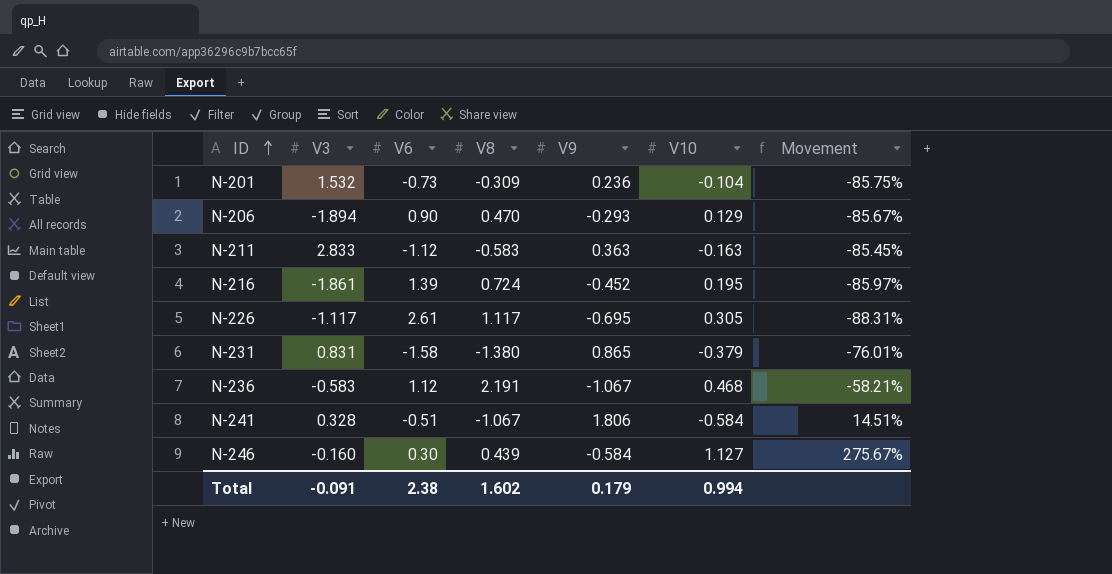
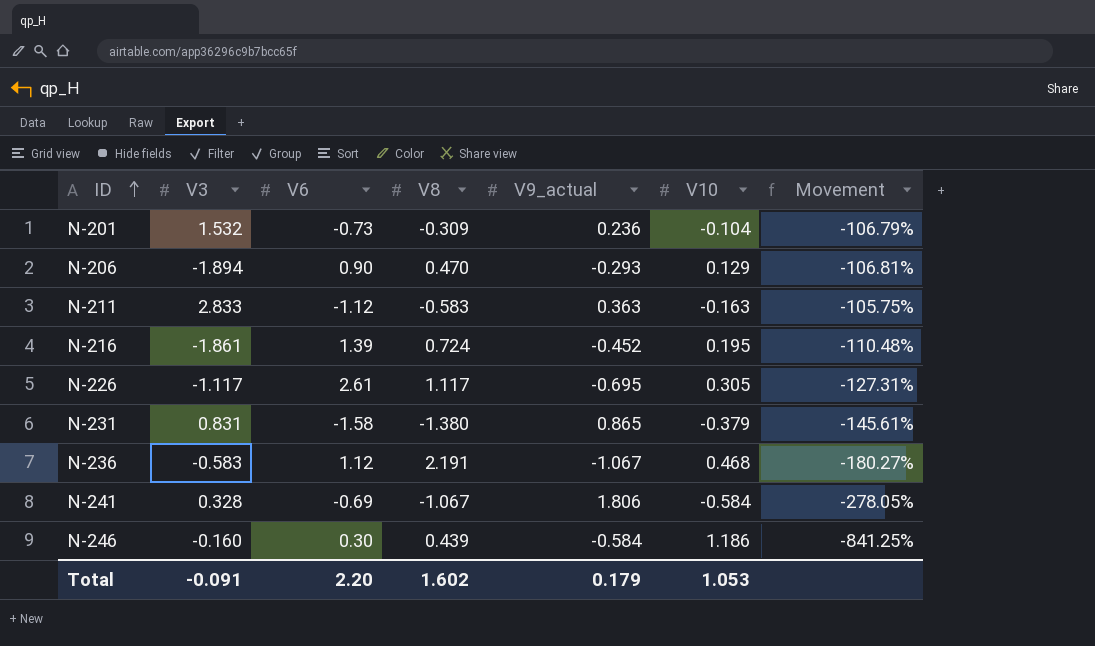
column name: V9 -> V9_actual
column Movement | formula: ([V10] - [V6]) / [V6] -> ([V10] - [V3]) / [V3]
N-241 | V6: -0.51 -> -0.69
N-246 | V10: 1.127 -> 1.186
Total | V6: 2.38 -> 2.20
Total | V10: 0.994 -> 1.053

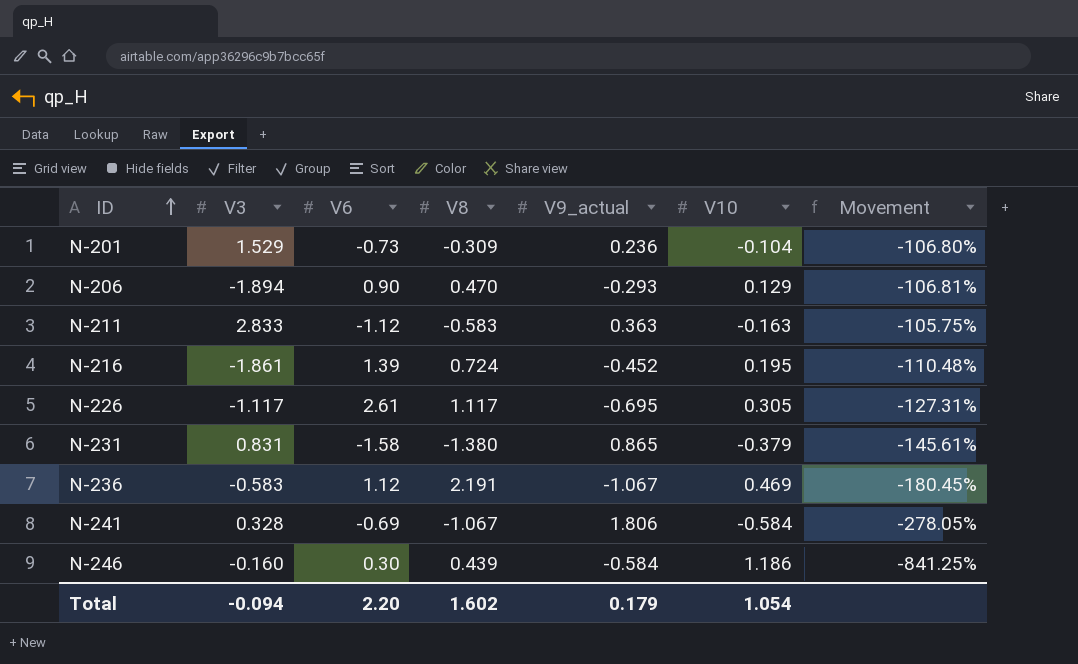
N-201 | V3: 1.532 -> 1.529
N-201 | Movement: -106.79% -> -106.80%
N-236 | V10: 0.468 -> 0.469
N-236 | Movement: -180.27% -> -180.45%
Total | V3: -0.091 -> -0.094
Total | V10: 1.053 -> 1.054

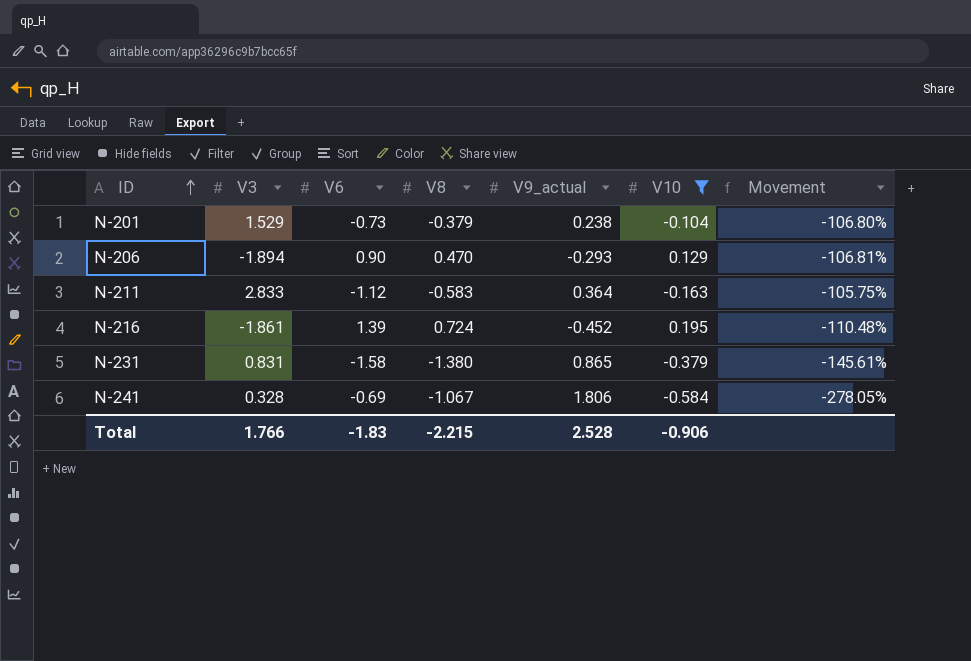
filter: none -> V10 <= 0.195
N-201 | V8: -0.309 -> -0.379
N-201 | V9_actual: 0.236 -> 0.238
N-211 | V9_actual: 0.363 -> 0.364
Total | V3: -0.094 -> 1.766
Total | V6: 2.20 -> -1.83
Total | V8: 1.602 -> -2.215
Total | V9_actual: 0.179 -> 2.528
Total | V10: 1.054 -> -0.906

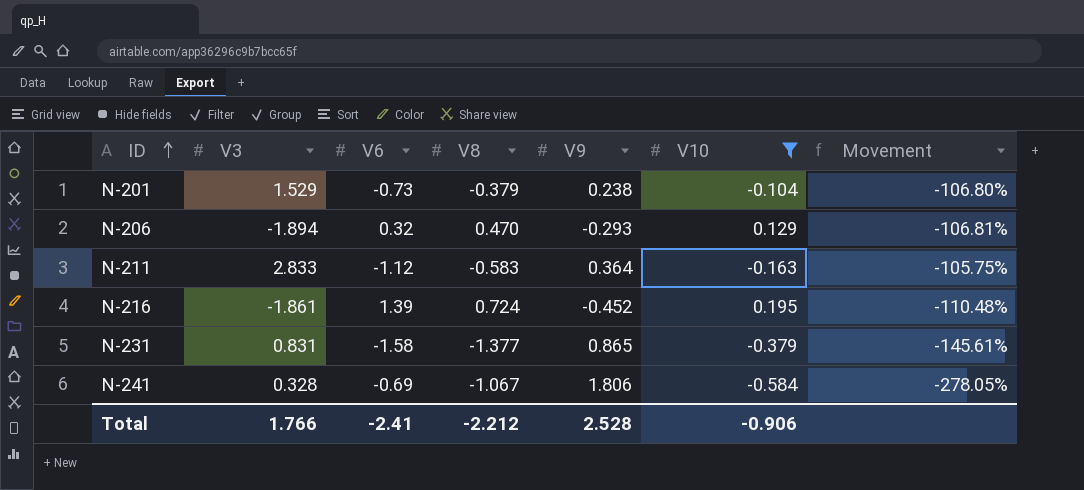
column name: V9_actual -> V9
N-206 | V6: 0.90 -> 0.32
N-231 | V8: -1.380 -> -1.377
Total | V6: -1.83 -> -2.41
Total | V8: -2.215 -> -2.212

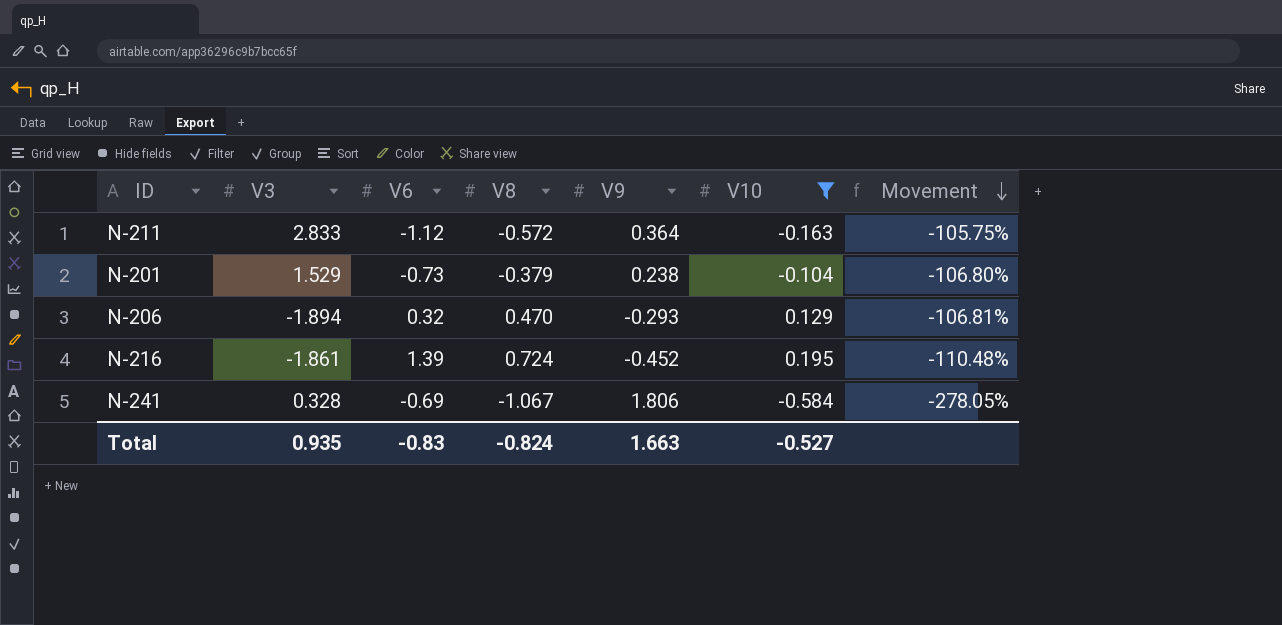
row order: ID ascending -> Movement descending
row N-231: 0.831 | -1.58 | -1.377 | 0.865 | -0.379 | -145.61% -> none
N-211 | V8: -0.583 -> -0.572
Total | V3: 1.766 -> 0.935
Total | V6: -2.41 -> -0.83
Total | V8: -2.212 -> -0.824
Total | V9: 2.528 -> 1.663
Total | V10: -0.906 -> -0.527

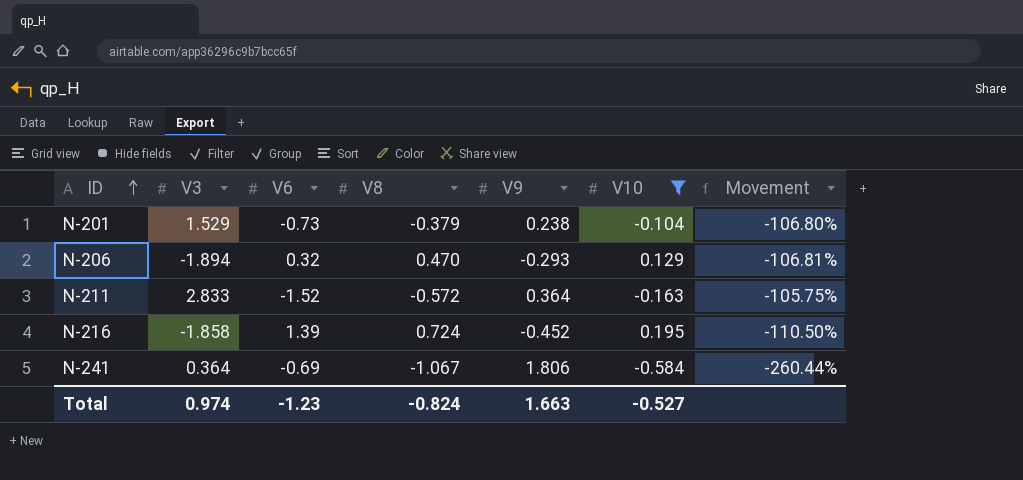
row order: Movement descending -> ID ascending
N-211 | V6: -1.12 -> -1.52
N-216 | V3: -1.861 -> -1.858
N-216 | Movement: -110.48% -> -110.50%
N-241 | V3: 0.328 -> 0.364
N-241 | Movement: -278.05% -> -260.44%
Total | V3: 0.935 -> 0.974
Total | V6: -0.83 -> -1.23

